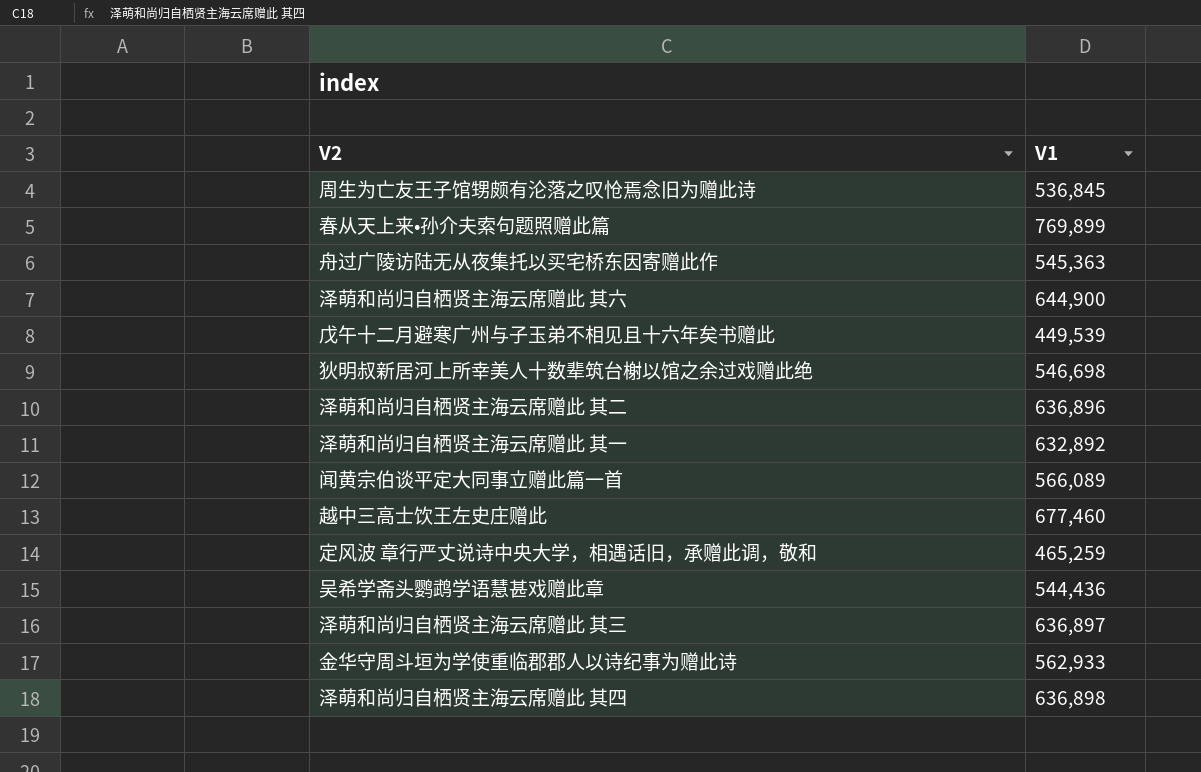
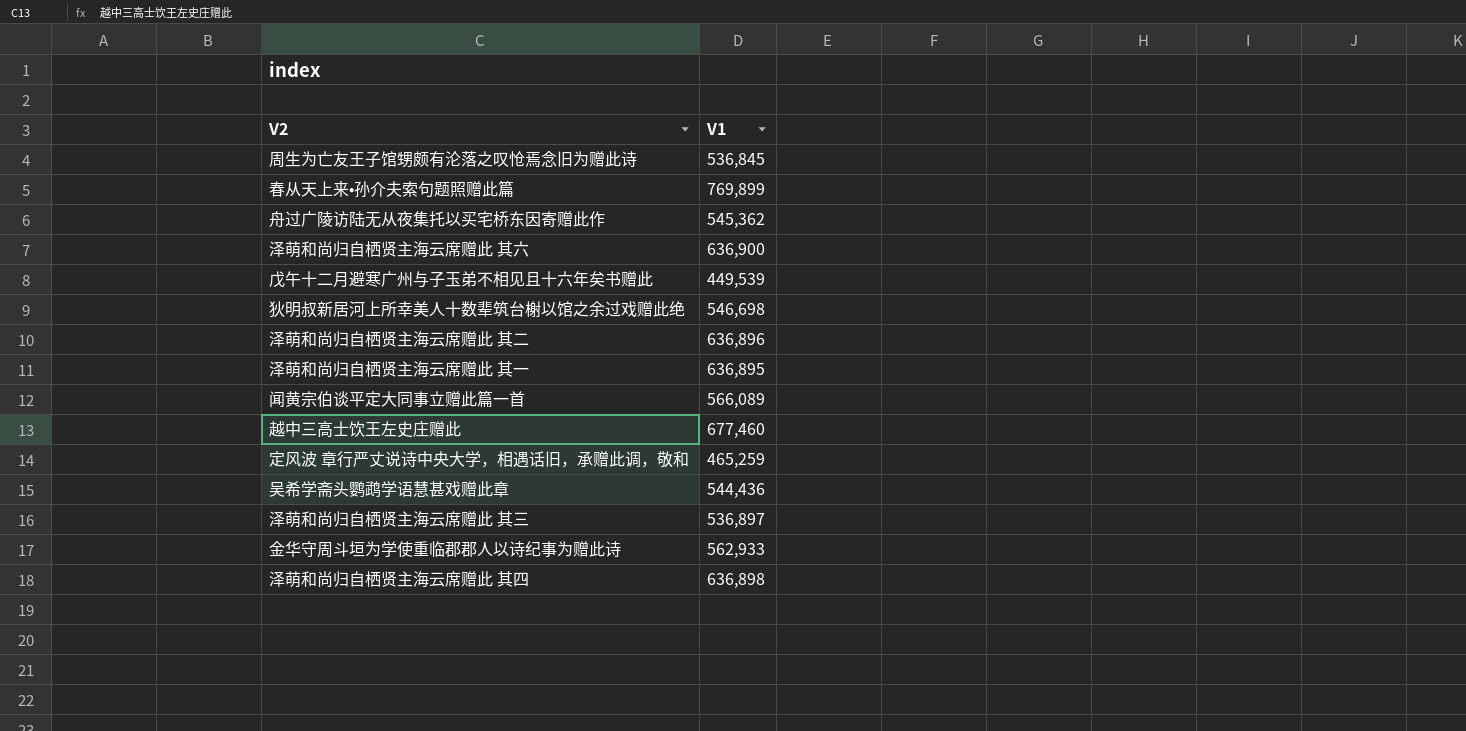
舟过广陵访陆无从夜集托以买宅桥东因寄赠此作 | V1: 545,363 -> 545,362
泽萌和尚归自栖贤主海云席赠此 其六 | V1: 644,900 -> 636,900
泽萌和尚归自栖贤主海云席赠此 其一 | V1: 632,892 -> 636,895
泽萌和尚归自栖贤主海云席赠此 其三 | V1: 636,897 -> 536,897

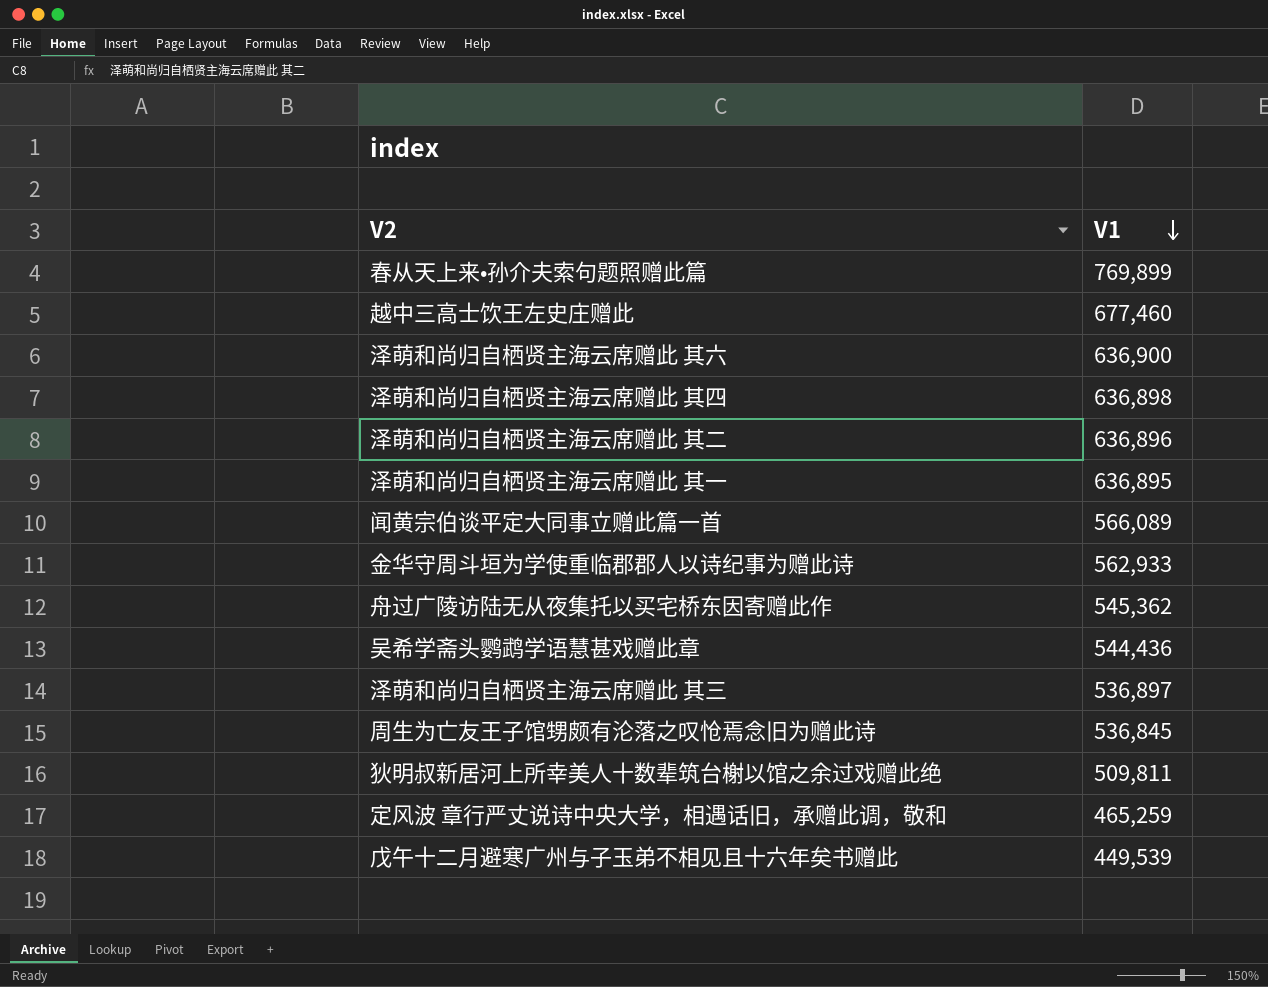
row order: none -> V1 descending
狄明叔新居河上所幸美人十数辈筑台榭以馆之余过戏赠此绝 | V1: 546,698 -> 509,811

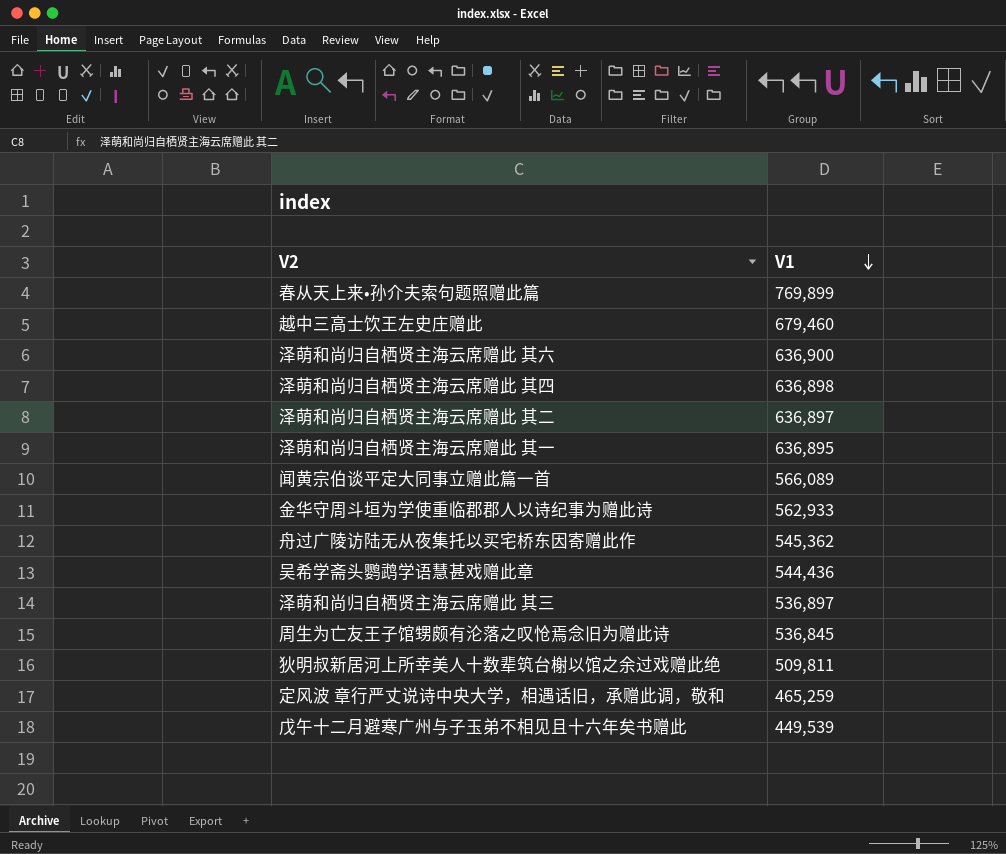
越中三高士饮王左史庄赠此 | V1: 677,460 -> 679,460
泽萌和尚归自栖贤主海云席赠此 其二 | V1: 636,896 -> 636,897

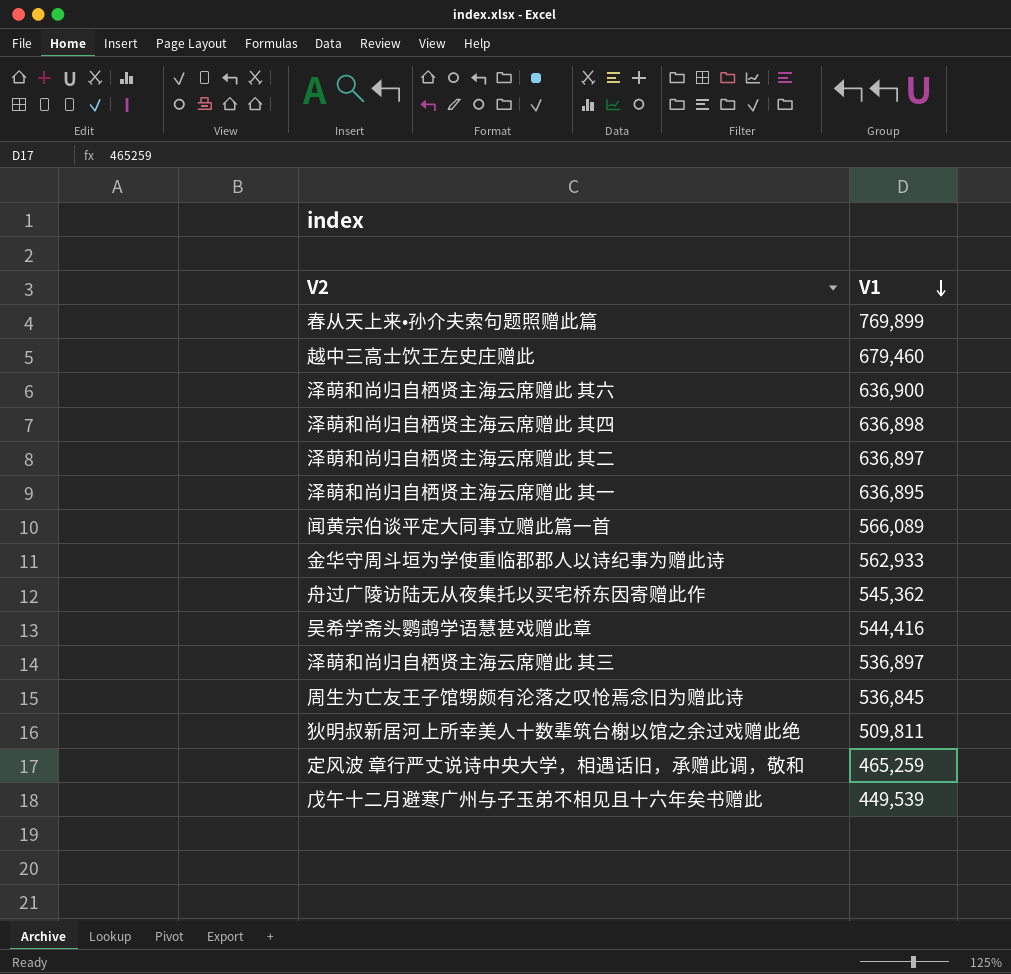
吴希学斋头鹦鹉学语慧甚戏赠此章 | V1: 544,436 -> 544,416

